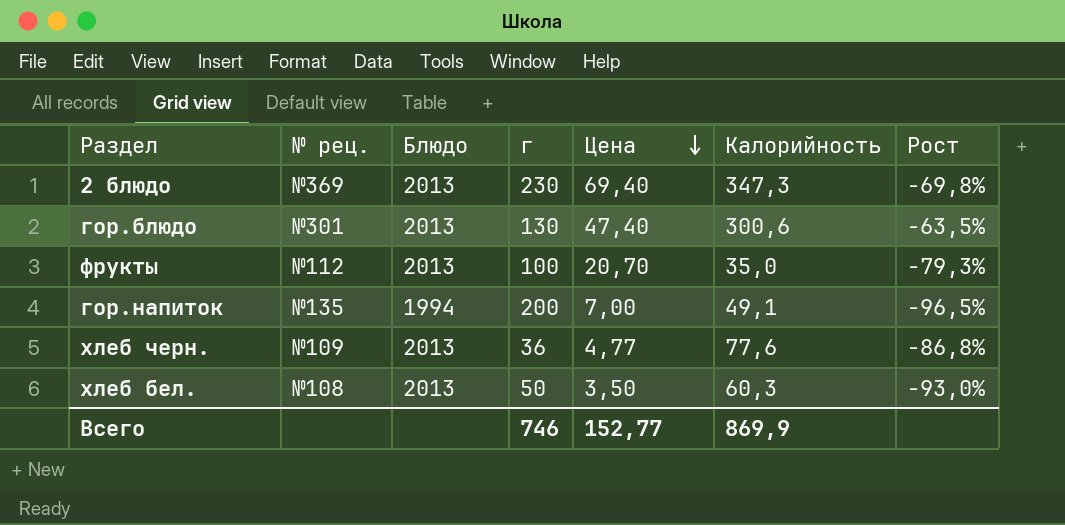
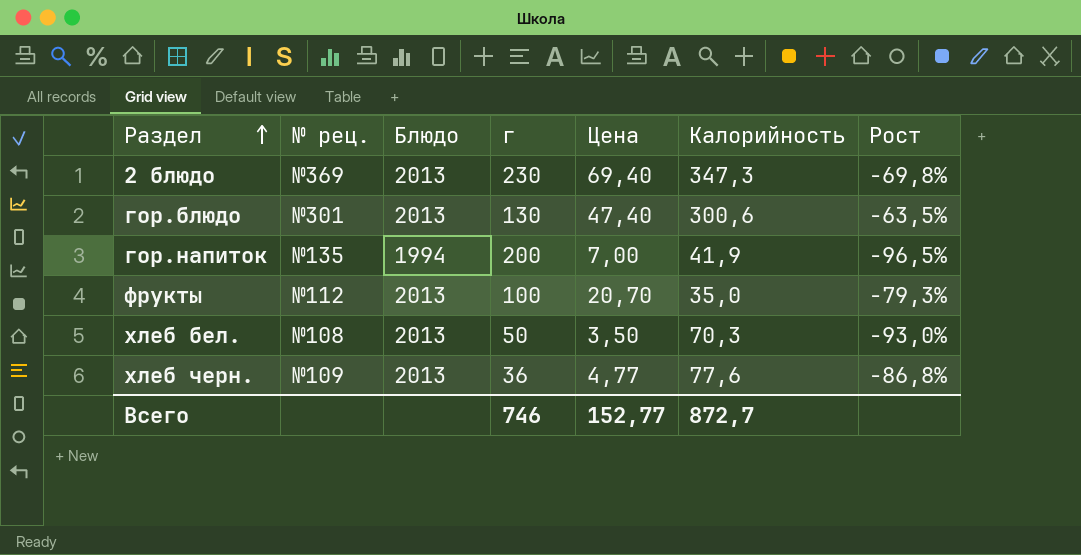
row order: Цена descending -> Раздел ascending
гор.напиток | Калорийность: 49,1 -> 41,9
хлеб бел. | Калорийность: 60,3 -> 70,3
Всего | Калорийность: 869,9 -> 872,7

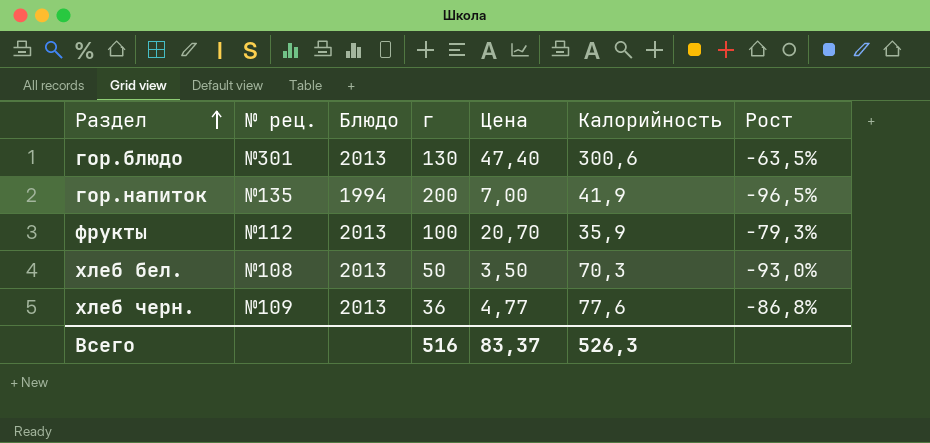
row 2 блюдо: №369 | 2013 | 230 | 69,40 | 347,3 | -69,8% -> none
фрукты | Калорийность: 35,0 -> 35,9
Всего | г: 746 -> 516
Всего | Цена: 152,77 -> 83,37
Всего | Калорийность: 872,7 -> 526,3

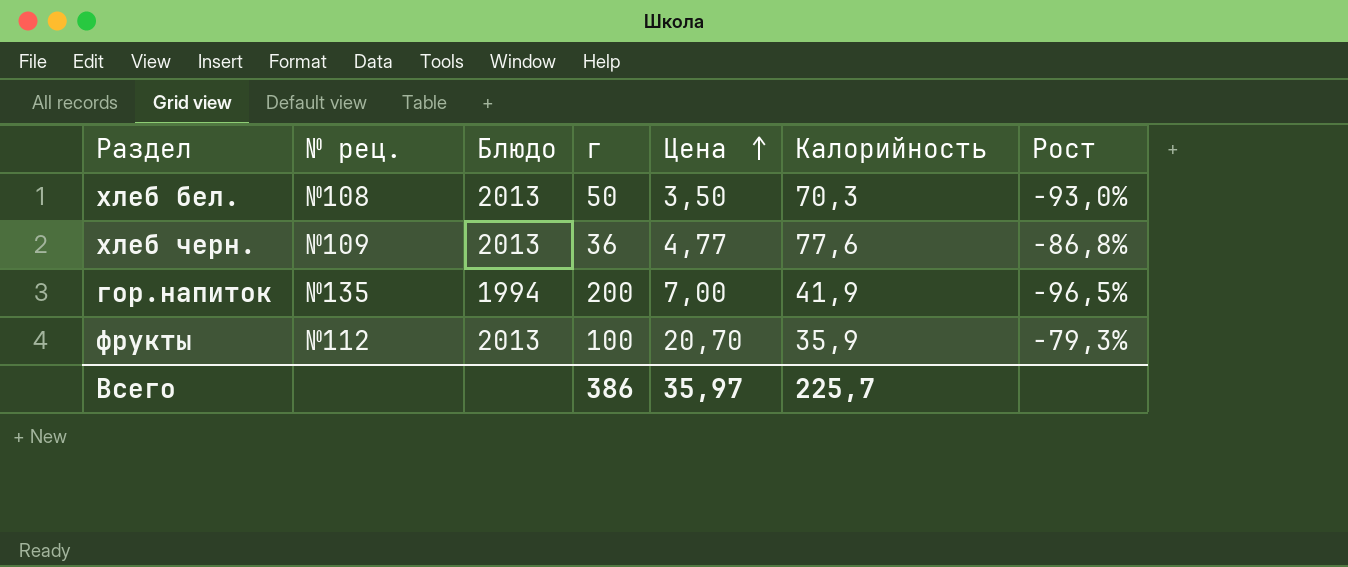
row order: Раздел ascending -> Цена ascending
row гор.блюдо: №301 | 2013 | 130 | 47,40 | 300,6 | -63,5% -> none
Всего | г: 516 -> 386
Всего | Цена: 83,37 -> 35,97
Всего | Калорийность: 526,3 -> 225,7

